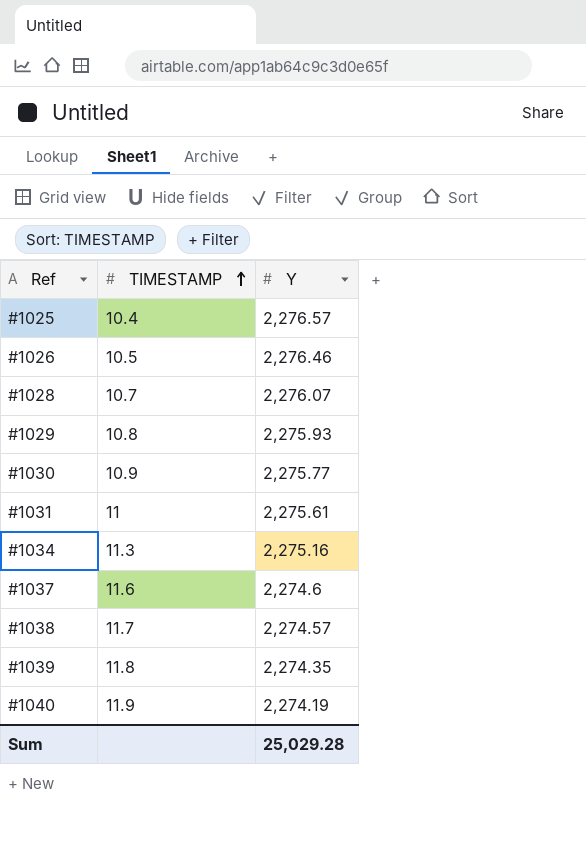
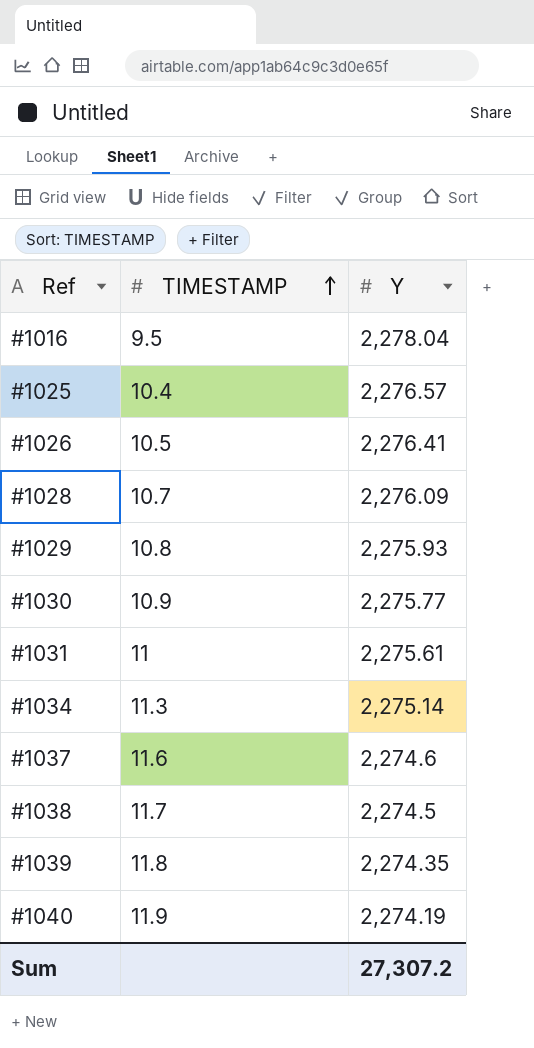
row #1016: none -> 9.5 | 2,278.04
#1026 | Y: 2,276.46 -> 2,276.41
#1028 | Y: 2,276.07 -> 2,276.09
#1034 | Y: 2,275.16 -> 2,275.14
#1038 | Y: 2,274.57 -> 2,274.5
Sum | Y: 25,029.28 -> 27,307.2

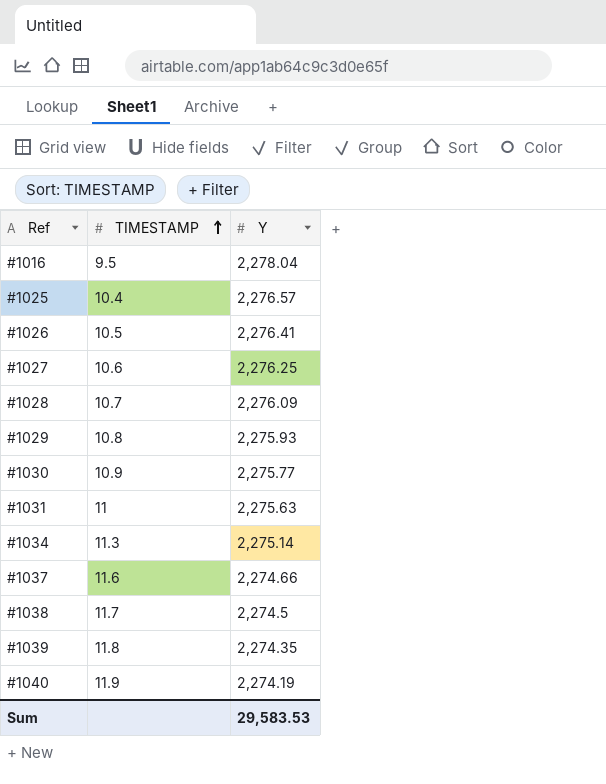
row #1027: none -> 10.6 | 2,276.25
#1031 | Y: 2,275.61 -> 2,275.63
#1037 | Y: 2,274.6 -> 2,274.66
Sum | Y: 27,307.2 -> 29,583.53

